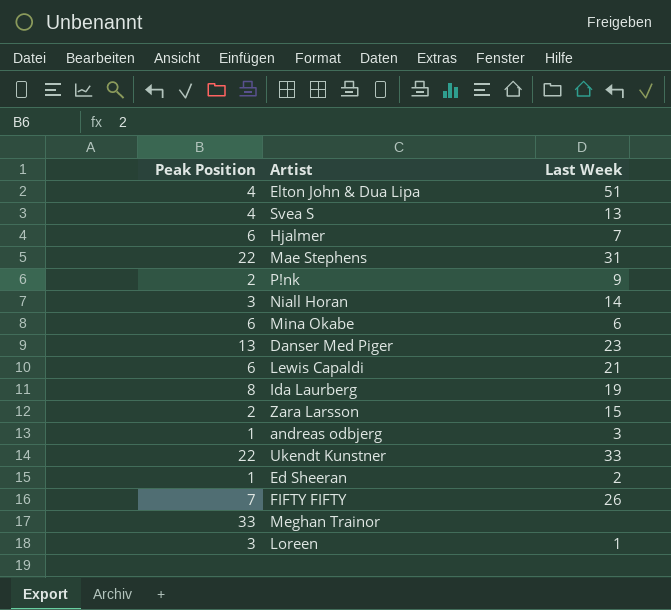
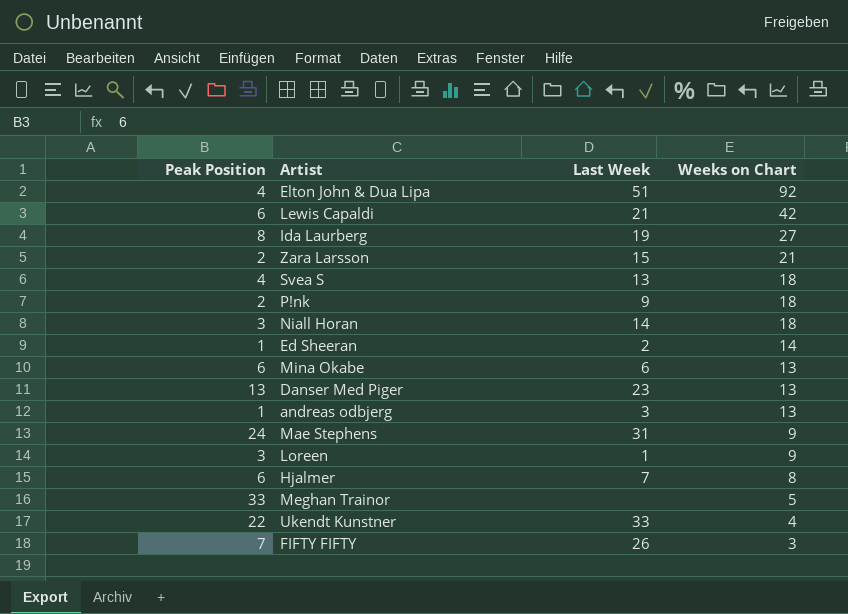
row order: none -> Weeks on Chart descending
column Weeks on Chart | position: none -> 4
Mae Stephens | Peak Position: 22 -> 24

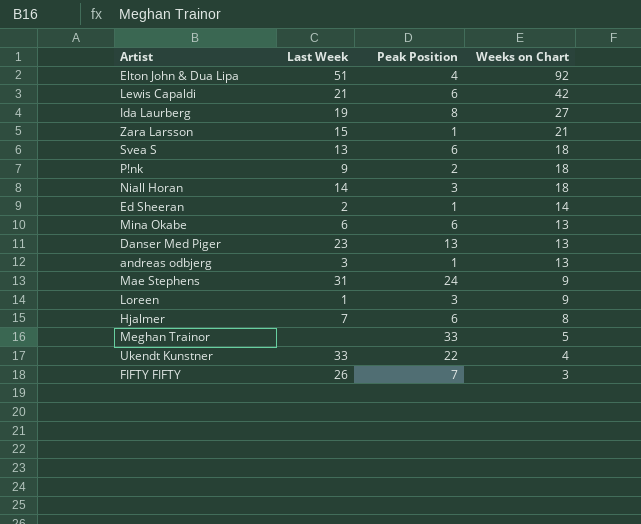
column Peak Position | position: 1 -> 3
Zara Larsson | Peak Position: 2 -> 1
Svea S | Peak Position: 4 -> 6

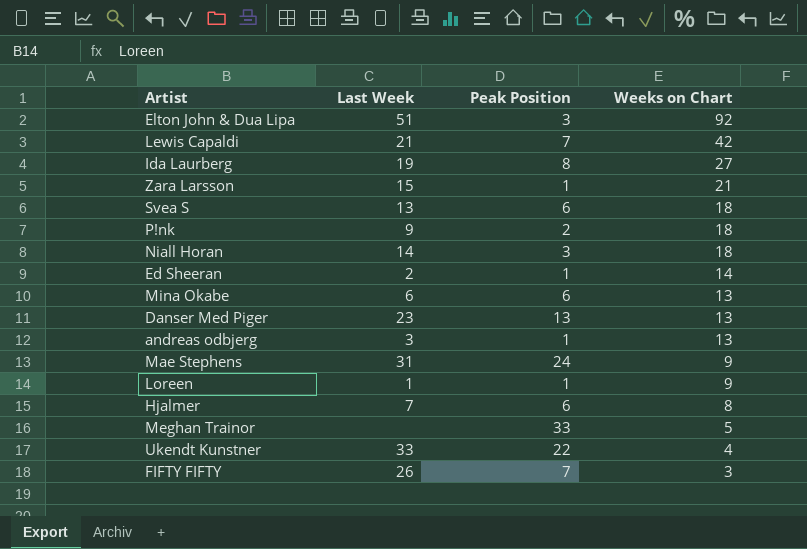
Elton John & Dua Lipa | Peak Position: 4 -> 3
Lewis Capaldi | Peak Position: 6 -> 7
Loreen | Peak Position: 3 -> 1

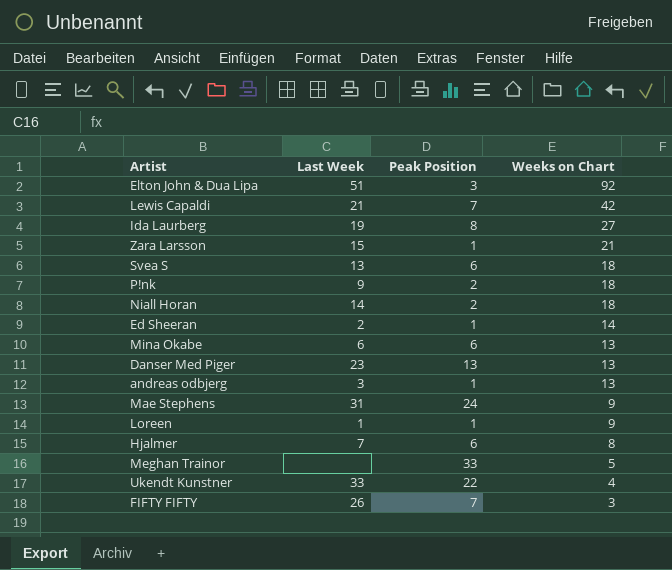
Niall Horan | Peak Position: 3 -> 2

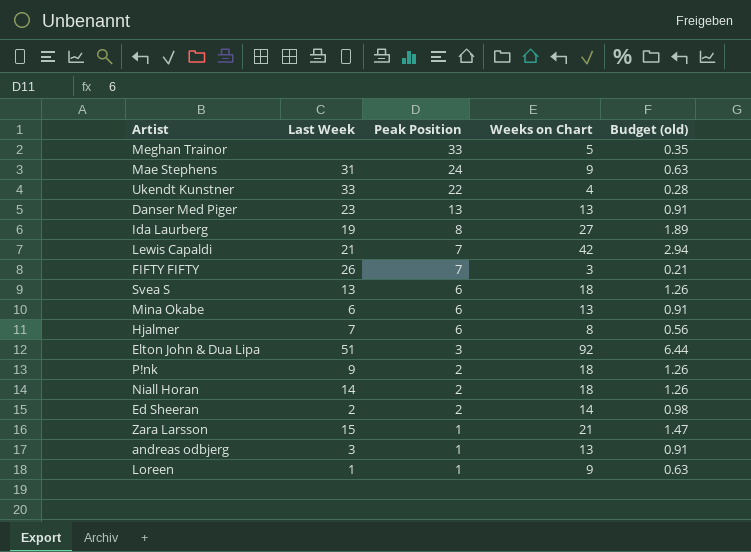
row order: Weeks on Chart descending -> Peak Position descending
column Budget (old) | formula: none -> [Weeks on Chart] * 0.07
Ed Sheeran | Peak Position: 1 -> 2

